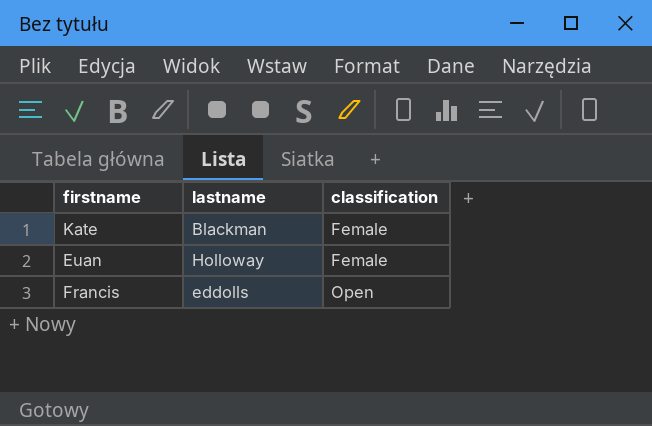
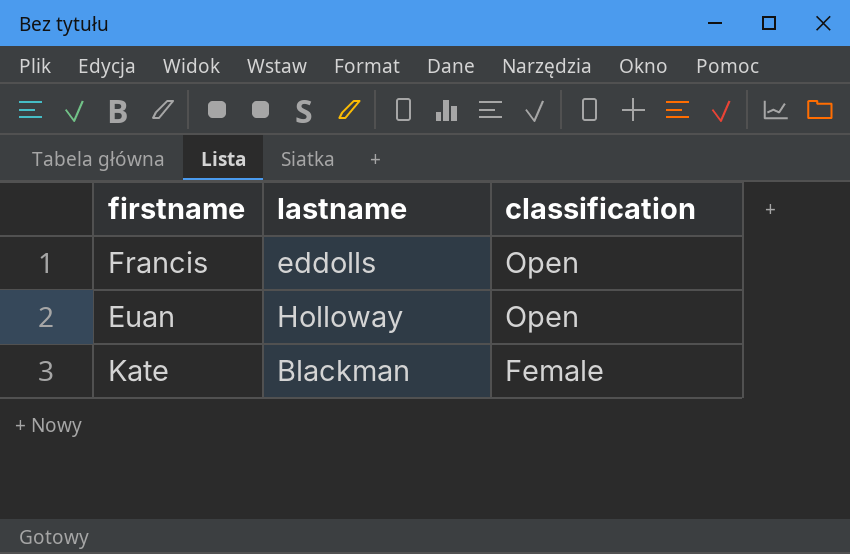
row order: classification ascending -> classification descending
Euan | classification: Female -> Open

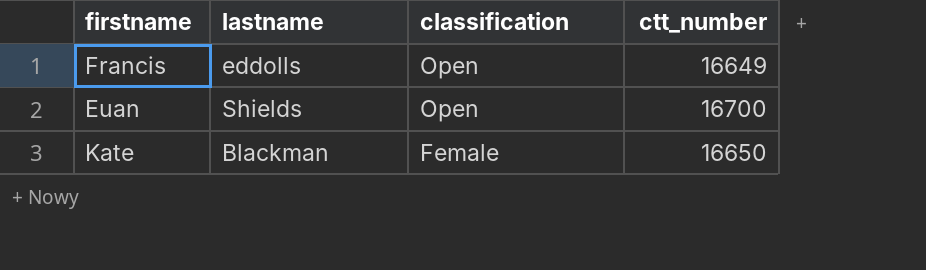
column ctt_number | position: none -> 4
Euan | lastname: Holloway -> Shields

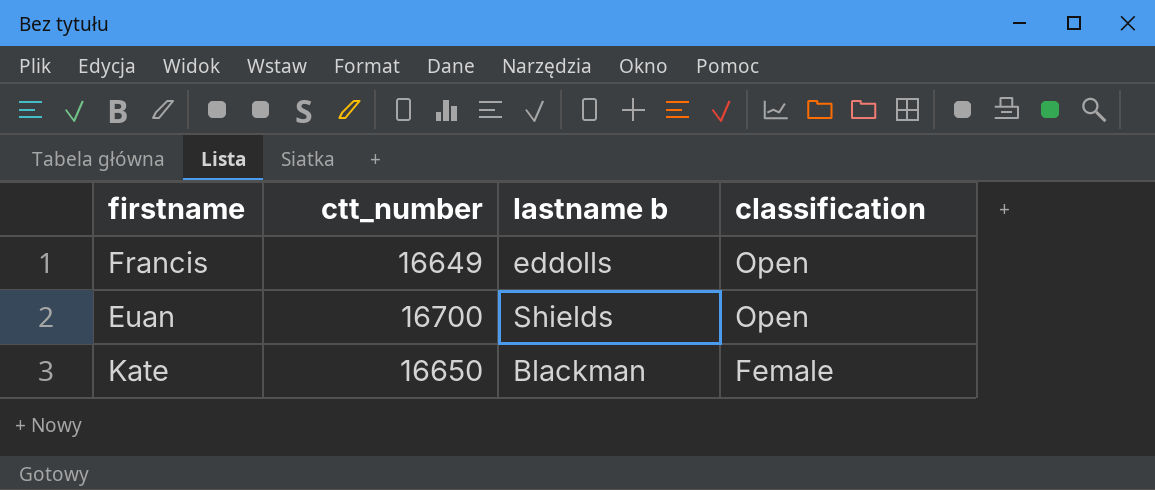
column ctt_number | position: 4 -> 2
column name: lastname -> lastname b

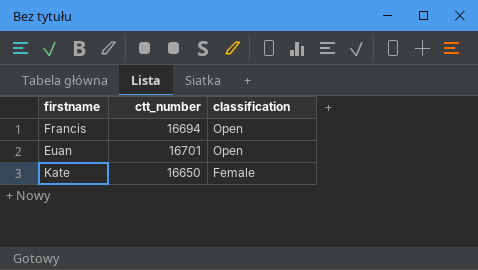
column lastname b | position: 3 -> none
Francis | ctt_number: 16649 -> 16694
Euan | ctt_number: 16700 -> 16701

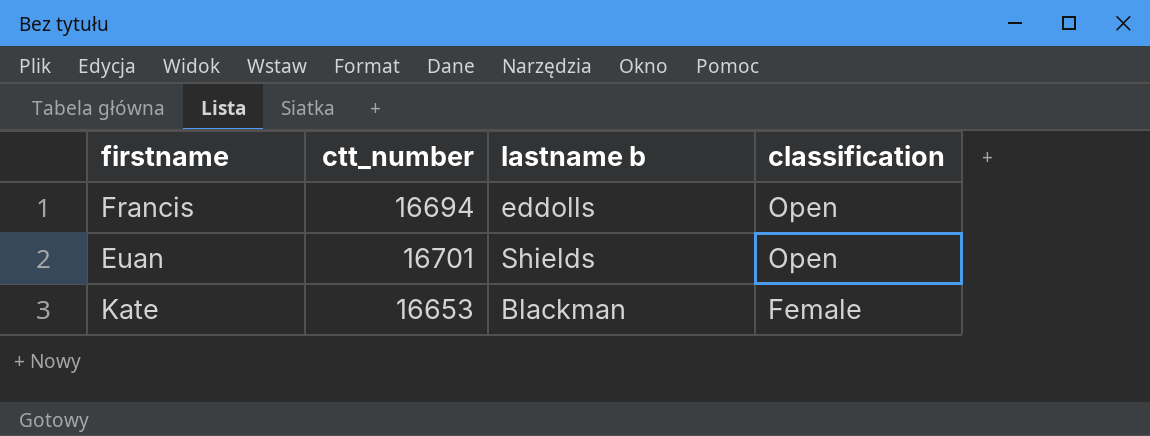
column lastname b | position: none -> 3
Kate | ctt_number: 16650 -> 16653

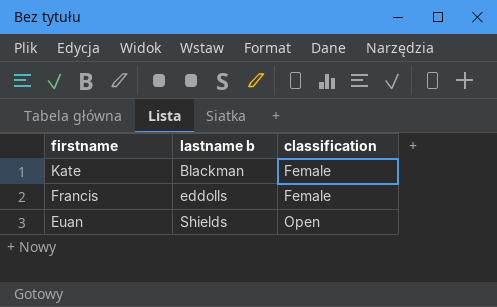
row order: classification descending -> firstname descending
column ctt_number | position: 2 -> none
Francis | classification: Open -> Female

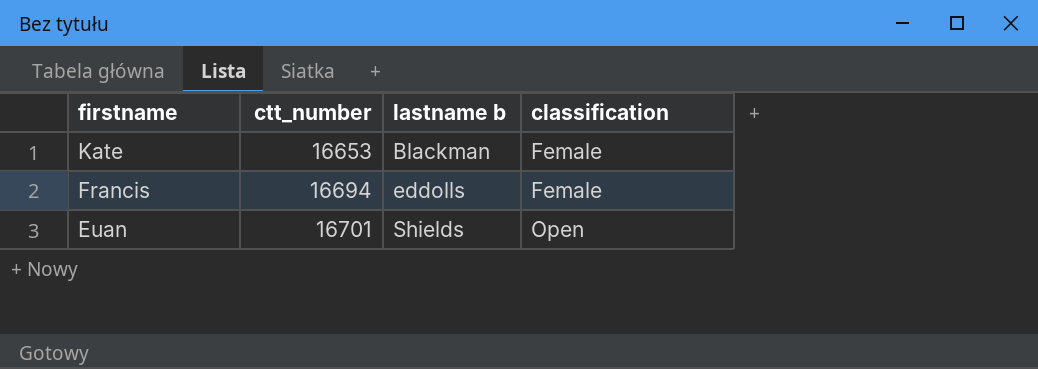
column ctt_number | position: none -> 2

